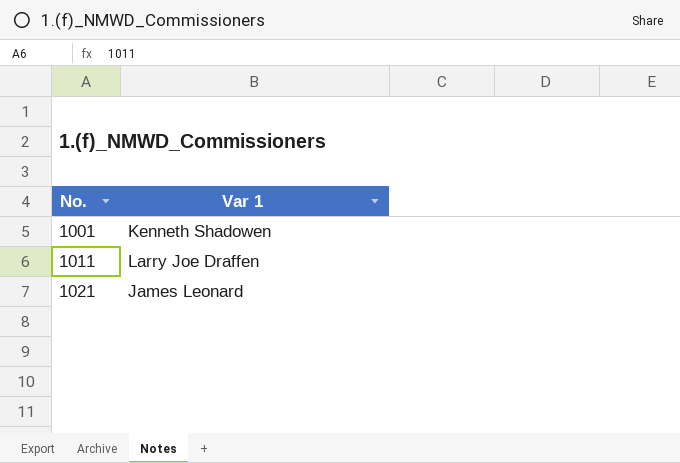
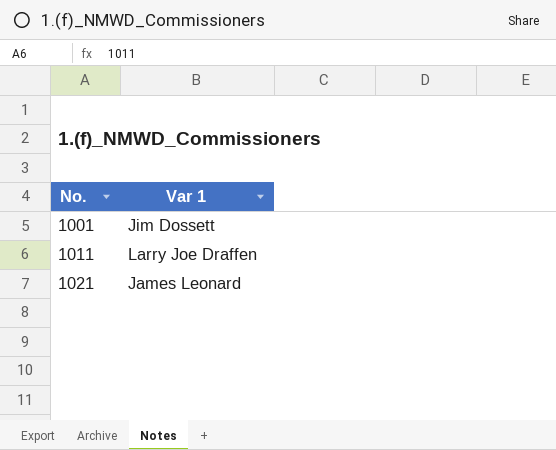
1001 | Var 1: Kenneth Shadowen -> Jim Dossett

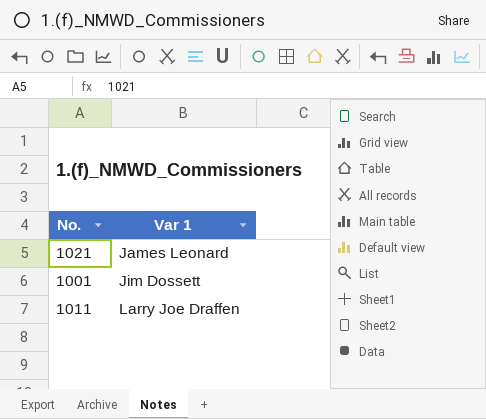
row order: No. ascending -> Var 1 ascending

